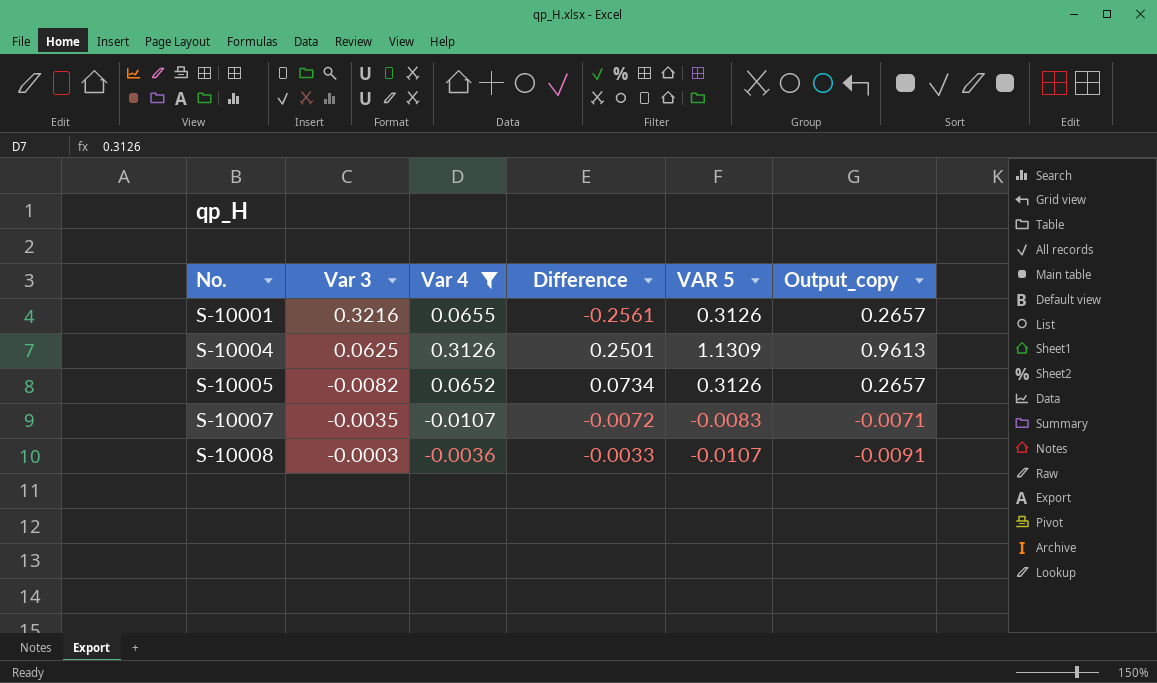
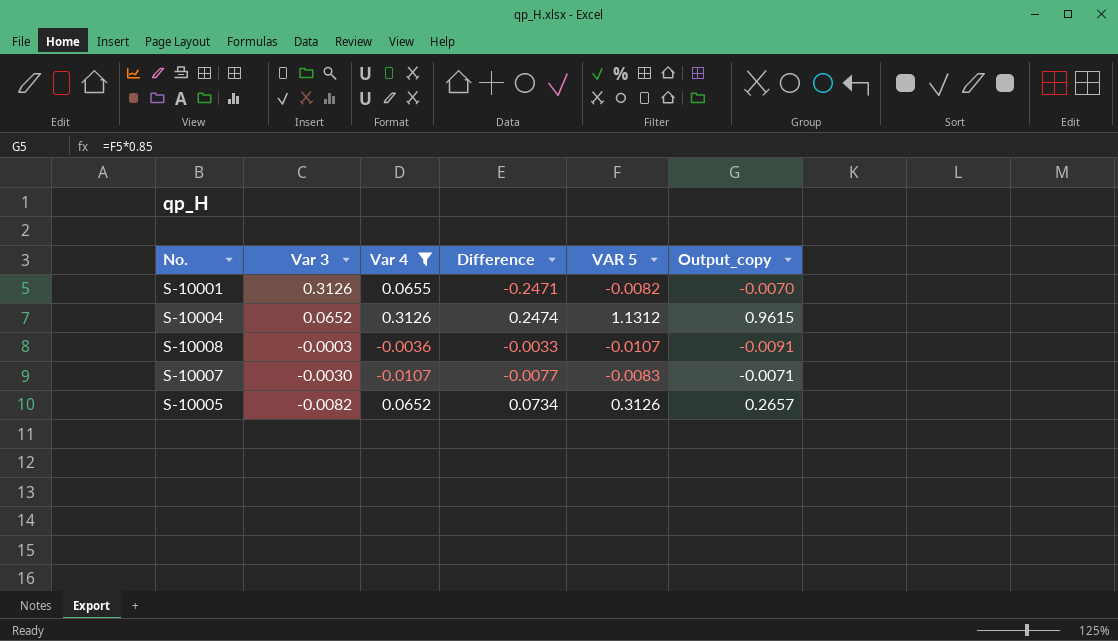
row order: No. ascending -> Var 3 descending
S-10001 | Var 3: 0.3216 -> 0.3126
S-10001 | Difference: -0.2561 -> -0.2471
S-10001 | VAR 5: 0.3126 -> -0.0082
S-10001 | Output_copy: 0.2657 -> -0.0070
S-10004 | Var 3: 0.0625 -> 0.0652
S-10004 | Difference: 0.2501 -> 0.2474
S-10004 | VAR 5: 1.1309 -> 1.1312
S-10004 | Output_copy: 0.9613 -> 0.9615
S-10007 | Var 3: -0.0035 -> -0.0030
S-10007 | Difference: -0.0072 -> -0.0077

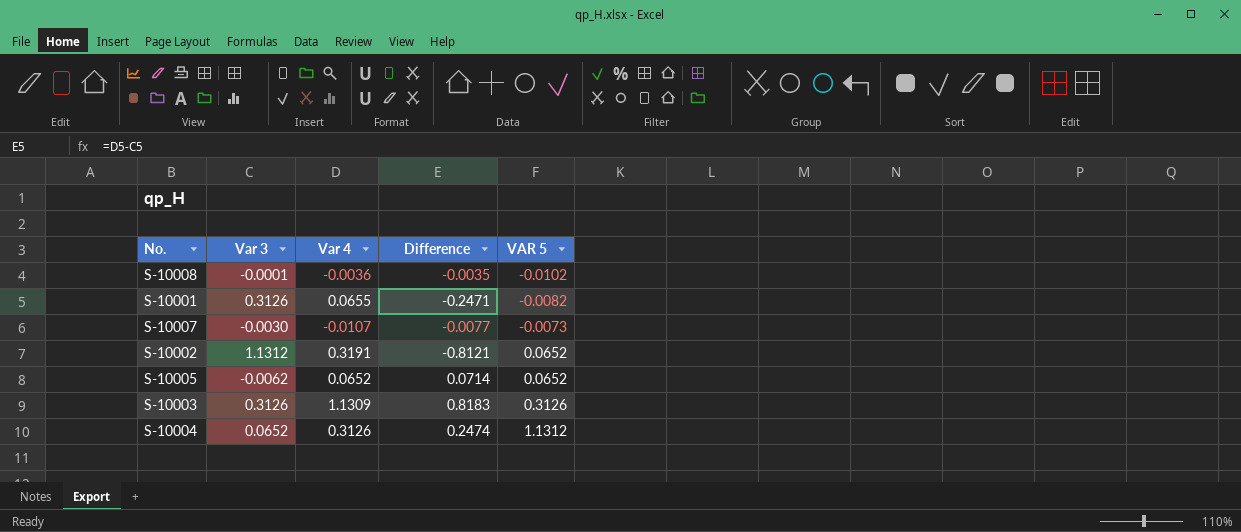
filter: Var 4 <= 0.3126 -> none
row order: Var 3 descending -> VAR 5 ascending
column Output_copy | formula: [VAR 5] * 0.85 -> none
S-10008 | Var 3: -0.0003 -> -0.0001
S-10008 | Difference: -0.0033 -> -0.0035
S-10008 | VAR 5: -0.0107 -> -0.0102
S-10007 | VAR 5: -0.0083 -> -0.0073
S-10005 | Var 3: -0.0082 -> -0.0062
S-10005 | Difference: 0.0734 -> 0.0714
S-10005 | VAR 5: 0.3126 -> 0.0652

